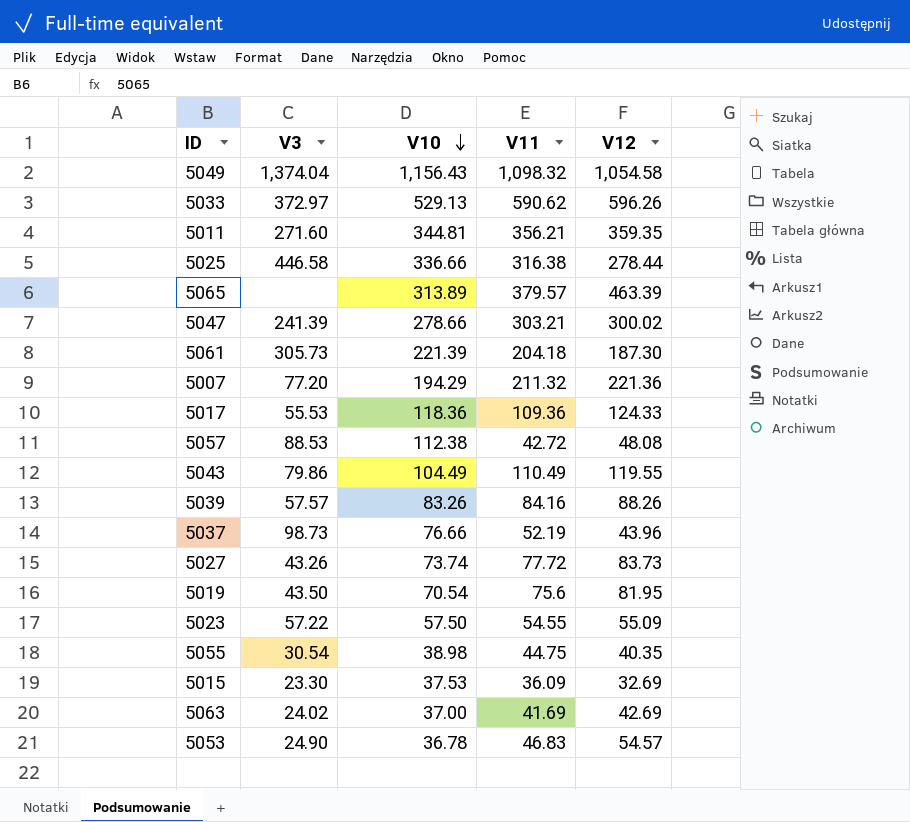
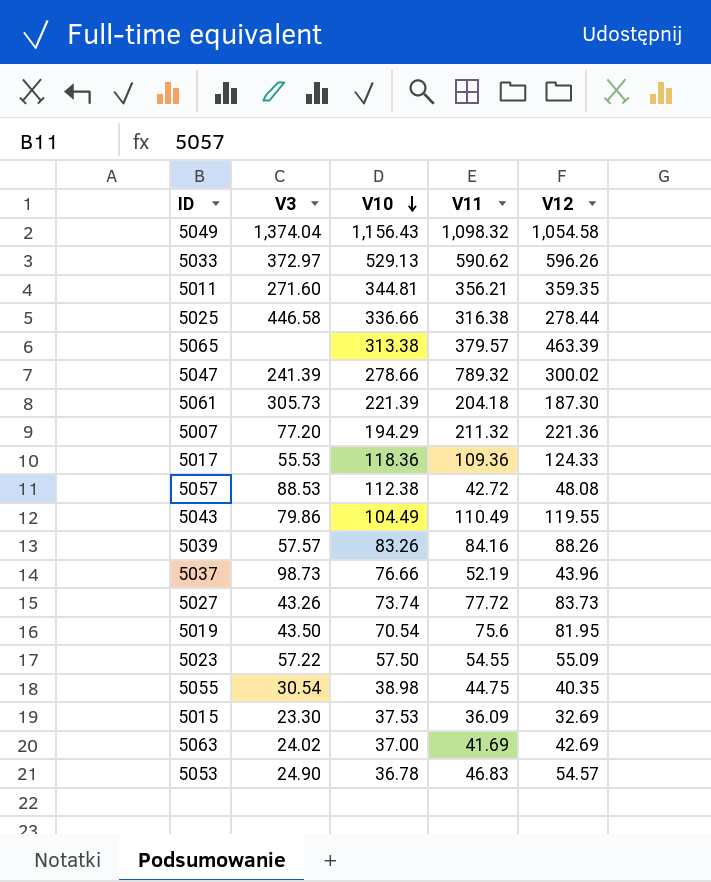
5065 | V10: 313.89 -> 313.38
5047 | V11: 303.21 -> 789.32

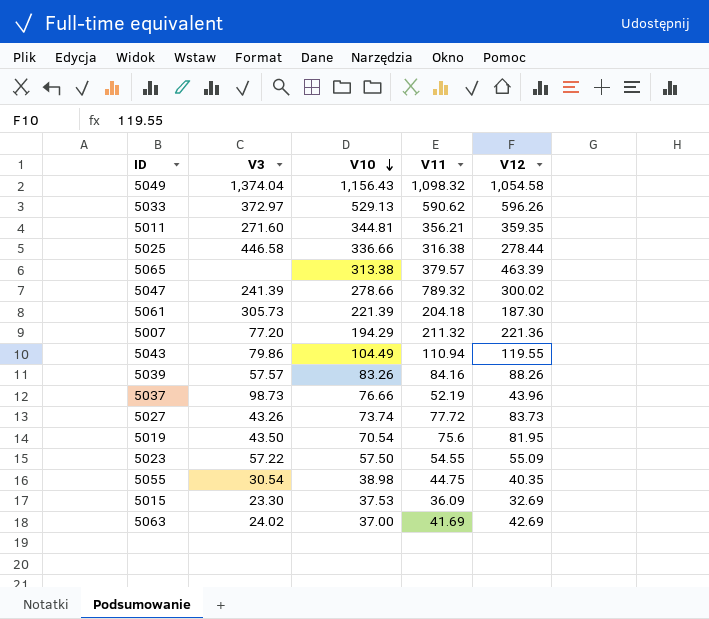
row 5017: 55.53 | 118.36 | 109.36 | 124.33 -> none
row 5057: 88.53 | 112.38 | 42.72 | 48.08 -> none
row 5053: 24.90 | 36.78 | 46.83 | 54.57 -> none
5043 | V11: 110.49 -> 110.94

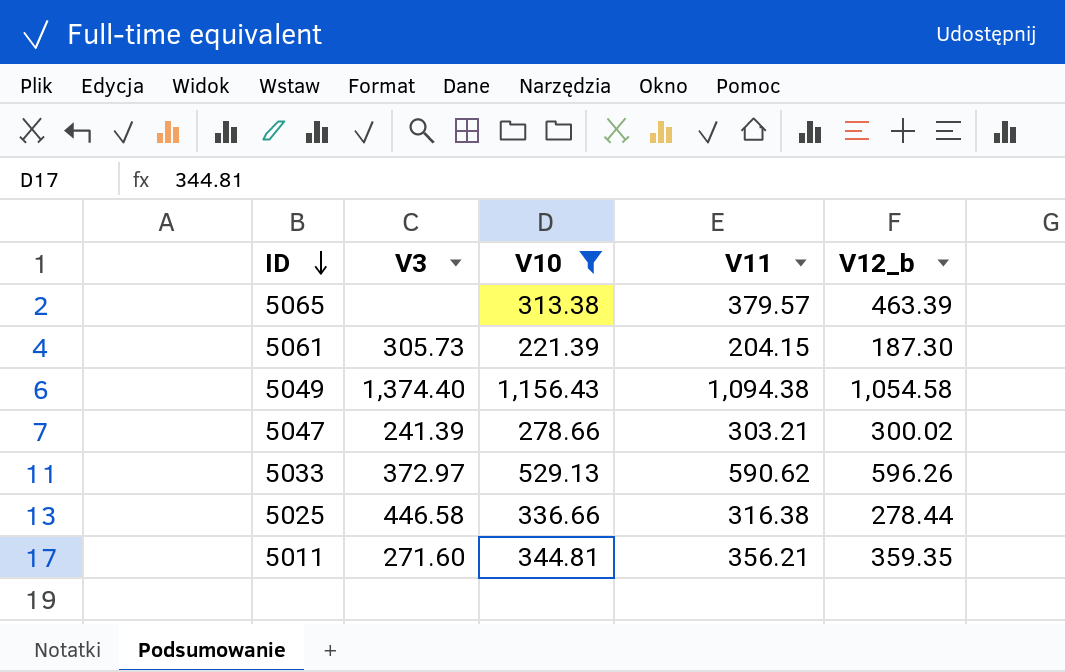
filter: none -> V10 >= 221.39
row order: V10 descending -> ID descending
column name: V12 -> V12_b
5061 | V11: 204.18 -> 204.15
5049 | V3: 1,374.04 -> 1,374.40
5049 | V11: 1,098.32 -> 1,094.38
5047 | V11: 789.32 -> 303.21

